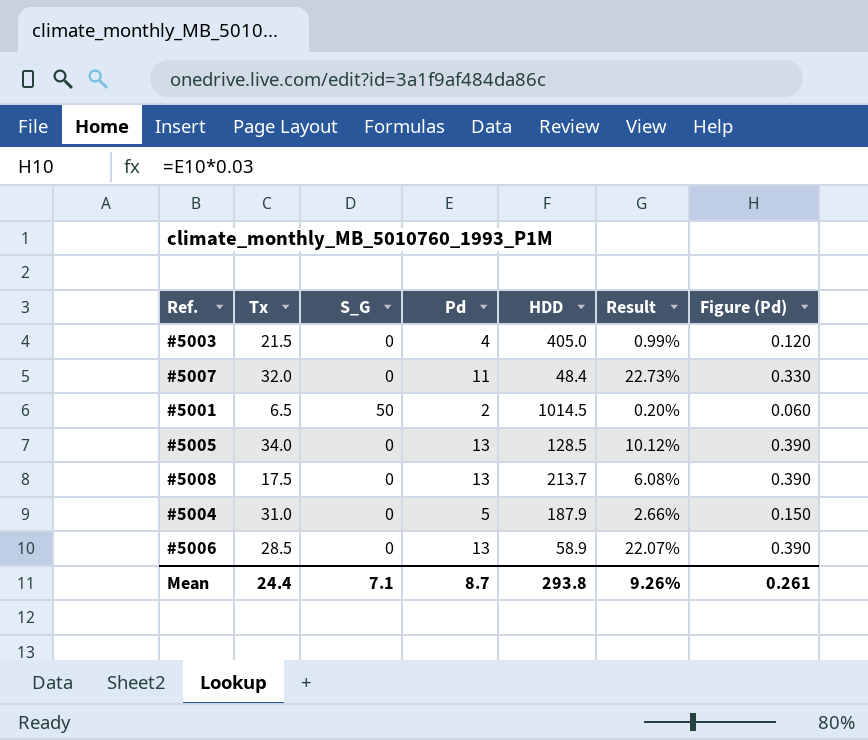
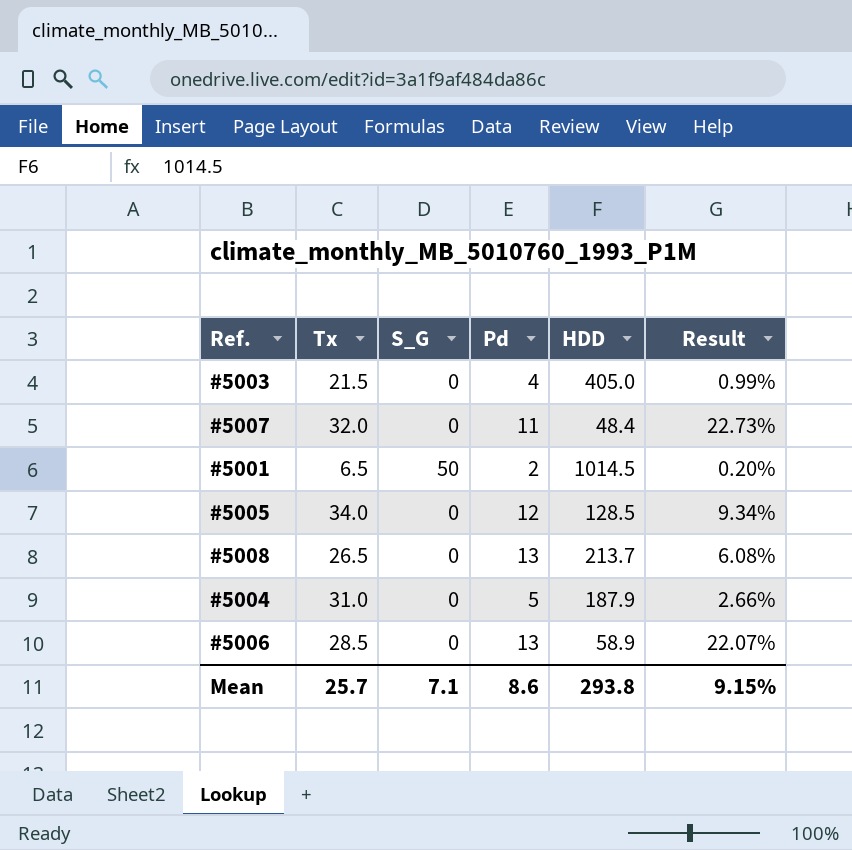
column Figure (Pd) | formula: [Pd] * 0.03 -> none
#5005 | Pd: 13 -> 12
#5005 | Result: 10.12% -> 9.34%
#5008 | Tx: 17.5 -> 26.5
Mean | Tx: 24.4 -> 25.7
Mean | Pd: 8.7 -> 8.6
Mean | Result: 9.26% -> 9.15%

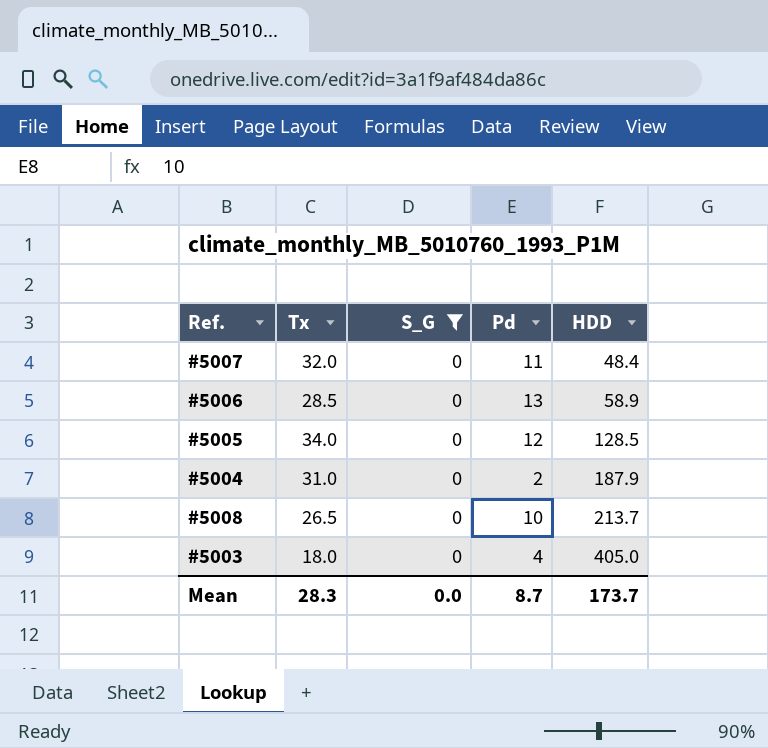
filter: none -> S_G = 0
row order: none -> HDD ascending
column Result | formula: [Pd] / [HDD] -> none
#5004 | Pd: 5 -> 2
#5008 | Pd: 13 -> 10
#5003 | Tx: 21.5 -> 18.0
Mean | Tx: 25.7 -> 28.3
Mean | S_G: 7.1 -> 0.0
Mean | Pd: 8.6 -> 8.7
Mean | HDD: 293.8 -> 173.7

